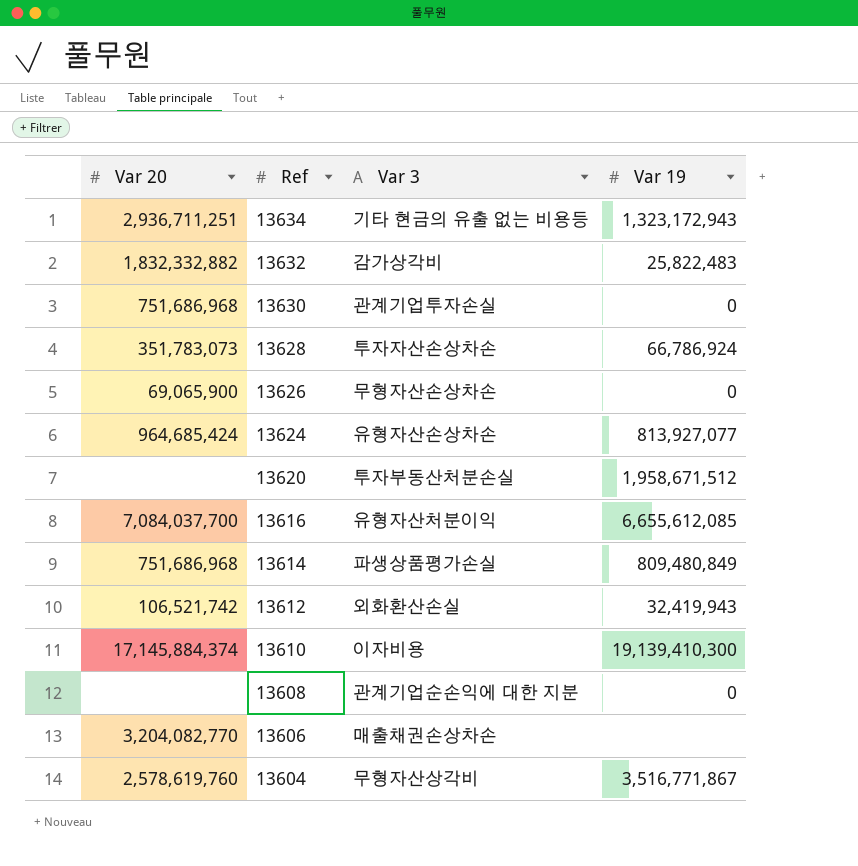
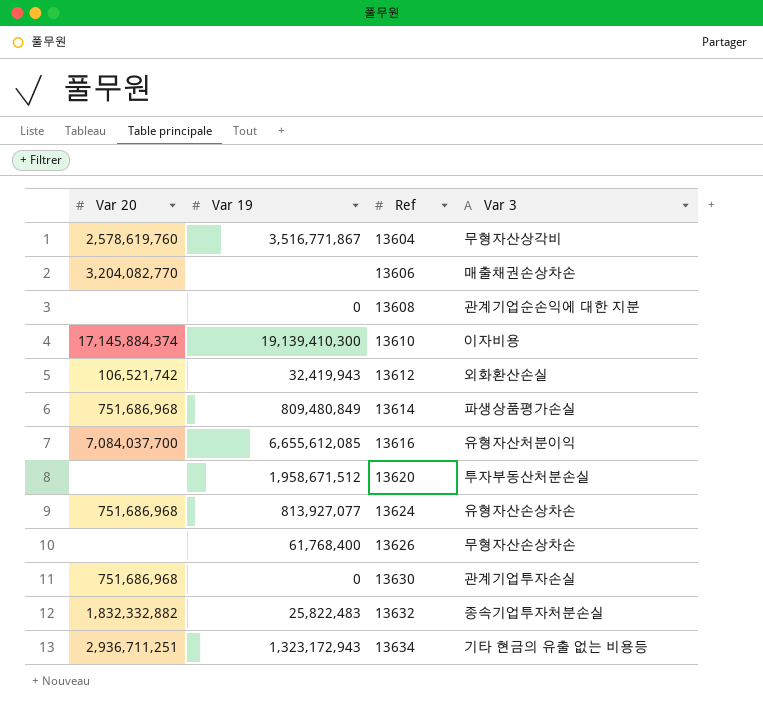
row order: Ref descending -> Ref ascending
column Var 19 | position: 4 -> 2
row 13628: 351,783,073 | 투자자산손상차손 | 66,786,924 -> none
13624 | Var 20: 964,685,424 -> 751,686,968
13626 | Var 20: 69,065,900 -> none
13626 | Var 19: 0 -> 61,768,400
13632 | Var 3: 감가상각비 -> 종속기업투자처분손실

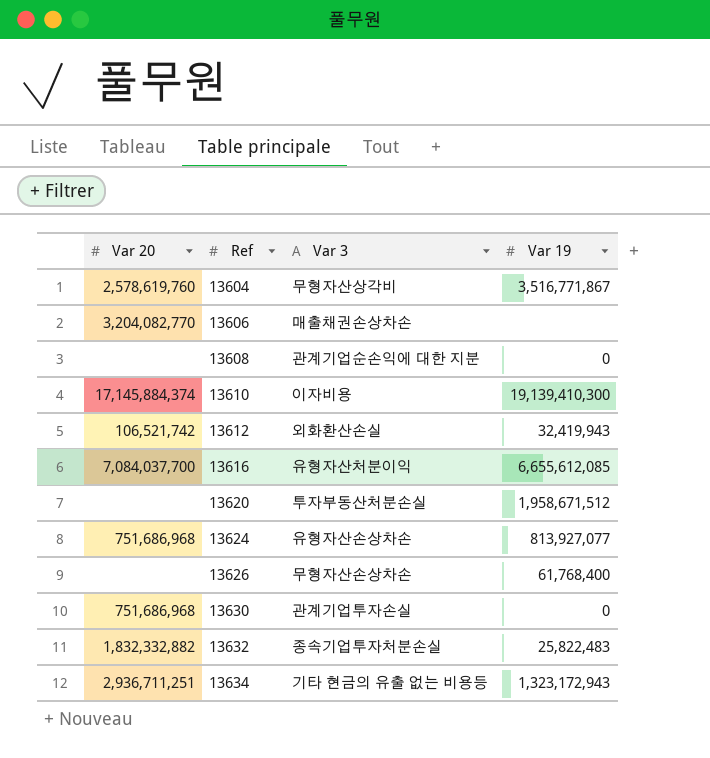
column Var 19 | position: 2 -> 4
row 13614: 751,686,968 | 809,480,849 | 파생상품평가손실 -> none

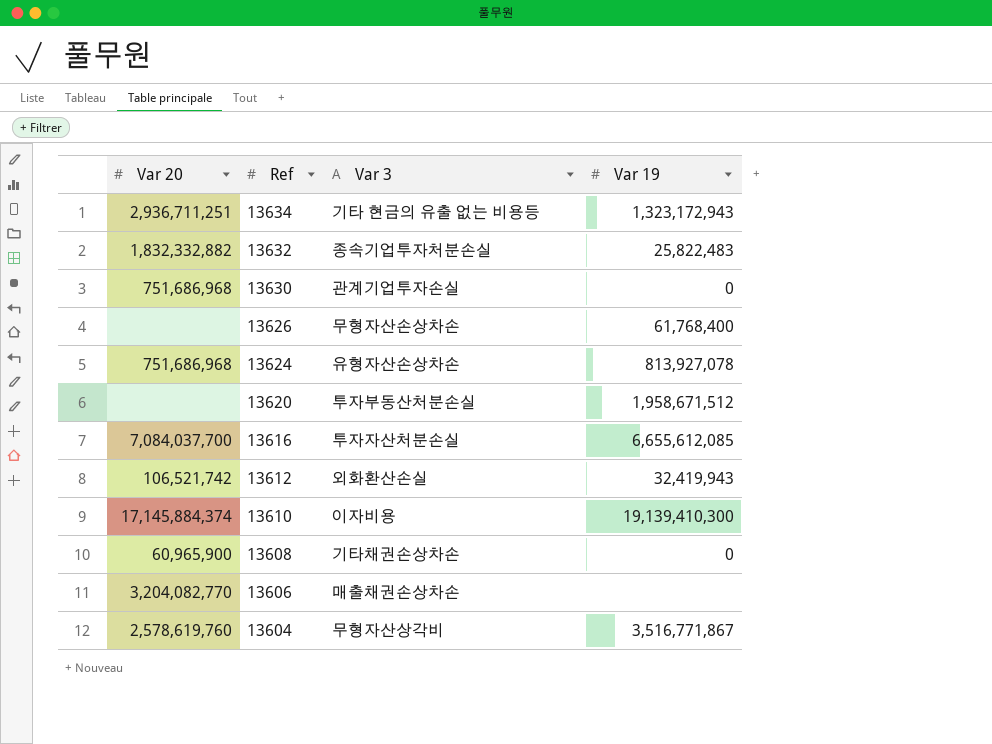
row order: Ref ascending -> Ref descending
13624 | Var 19: 813,927,077 -> 813,927,078
13616 | Var 3: 유형자산처분이익 -> 투자자산처분손실
13608 | Var 20: none -> 60,965,900
13608 | Var 3: 관계기업순손익에 대한 지분 -> 기타채권손상차손

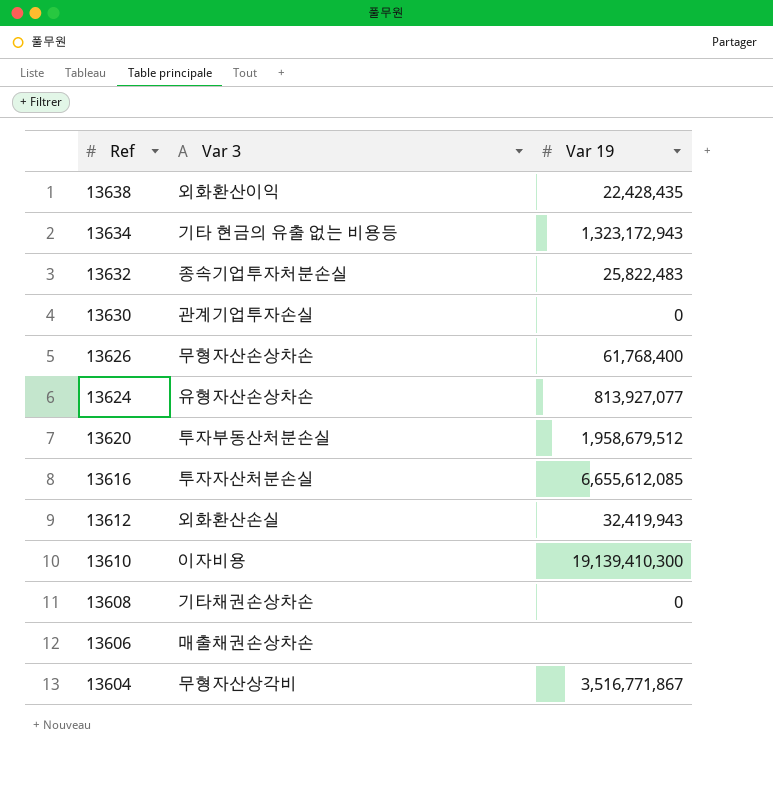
column Var 20 | position: 1 -> none
row 13638: none -> 외화환산이익 | 22,428,435
13624 | Var 19: 813,927,078 -> 813,927,077
13620 | Var 19: 1,958,671,512 -> 1,958,679,512

